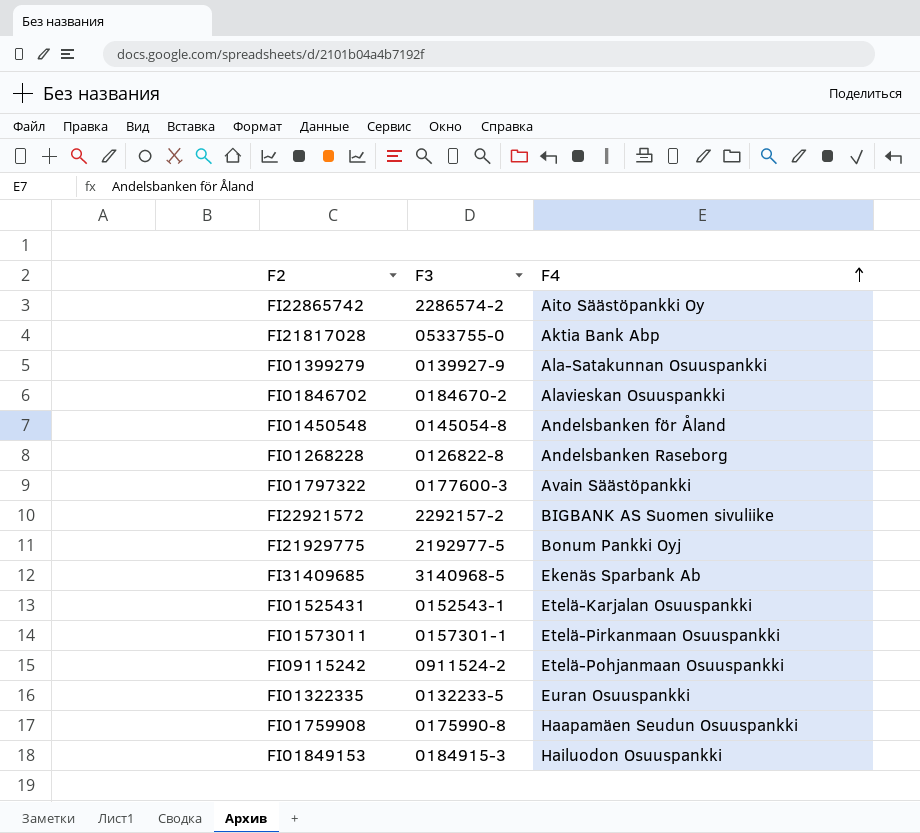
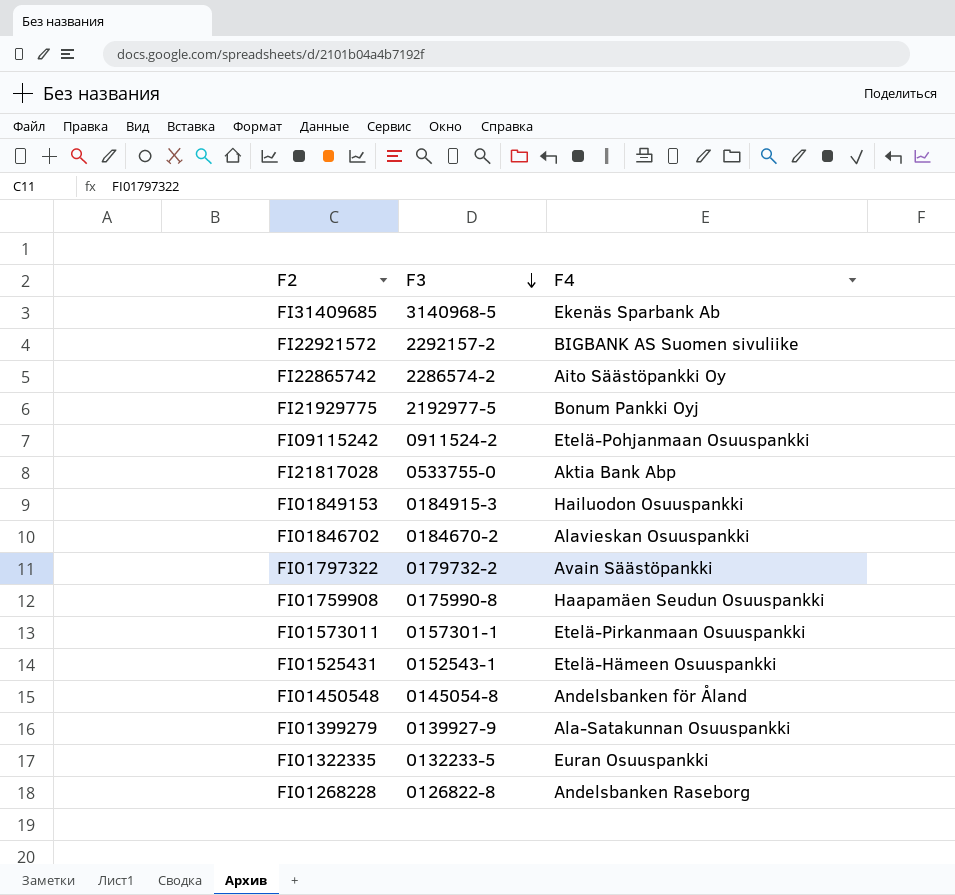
row order: F4 ascending -> F3 descending
FI01797322 | F3: 0177600-3 -> 0179732-2
FI01525431 | F4: Etelä-Karjalan Osuuspankki -> Etelä-Hämeen Osuuspankki

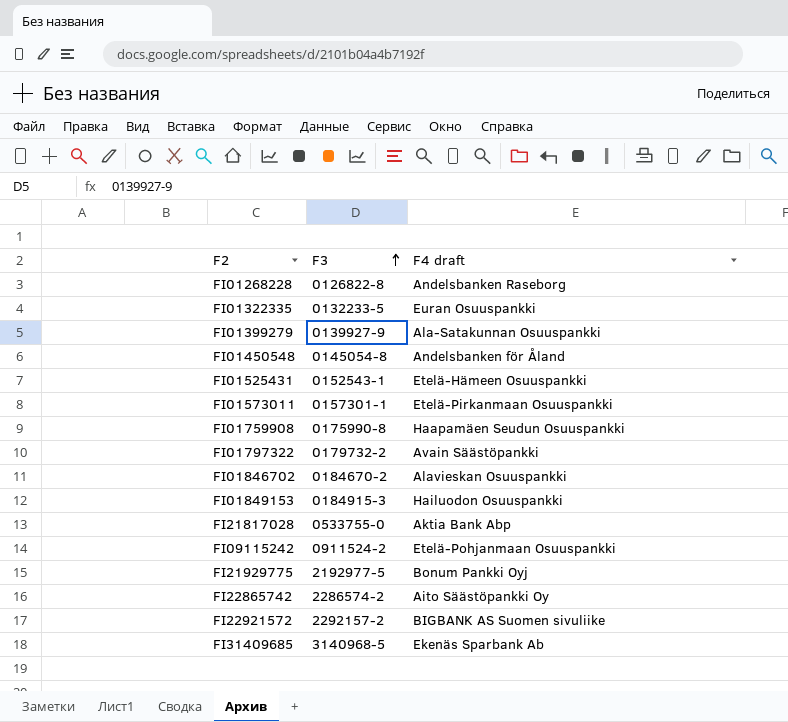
row order: F3 descending -> F3 ascending
column name: F4 -> F4 draft

